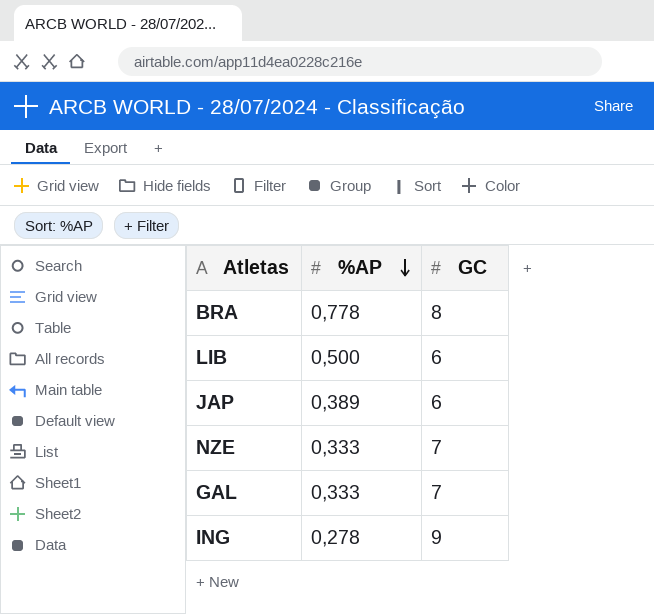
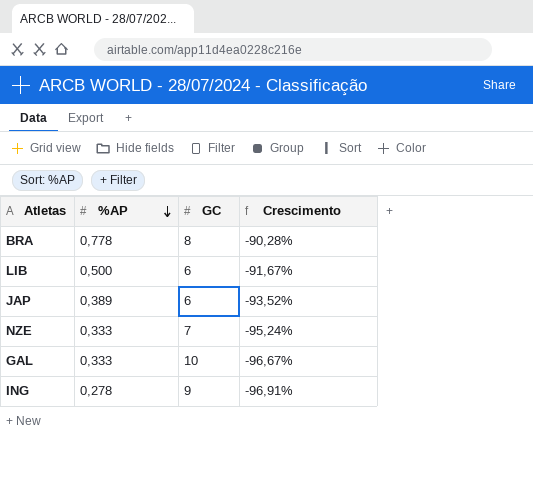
column Crescimento | formula: none -> ([%AP] - [GC]) / [GC]
GAL | GC: 7 -> 10

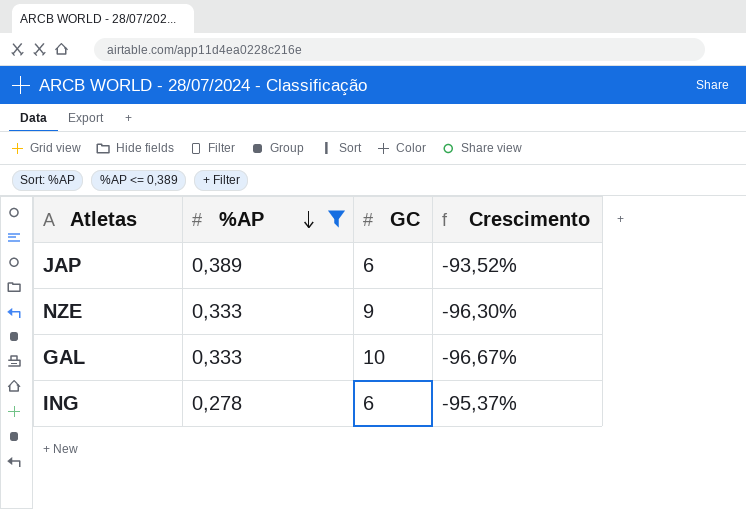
filter: none -> %AP <= 0,389
NZE | GC: 7 -> 9
NZE | Crescimento: -95,24% -> -96,30%
ING | GC: 9 -> 6
ING | Crescimento: -96,91% -> -95,37%

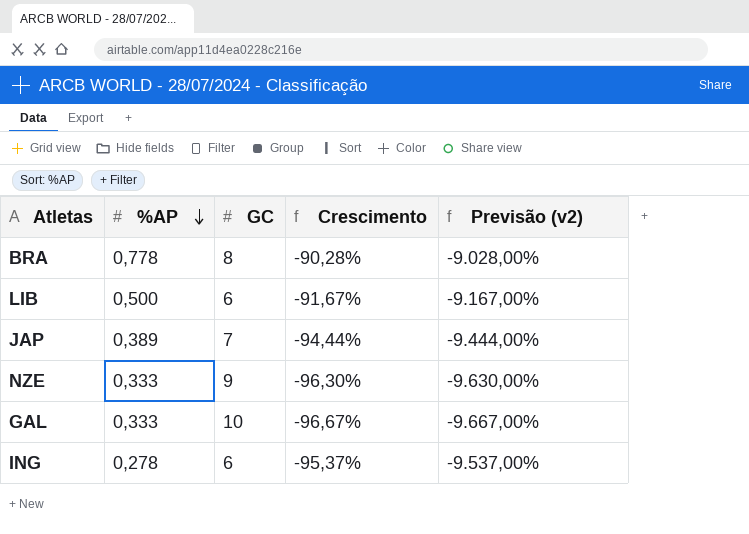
filter: %AP <= 0,389 -> none
column Previsão (v2) | formula: none -> [Crescimento] * 100
JAP | GC: 6 -> 7
JAP | Crescimento: -93,52% -> -94,44%

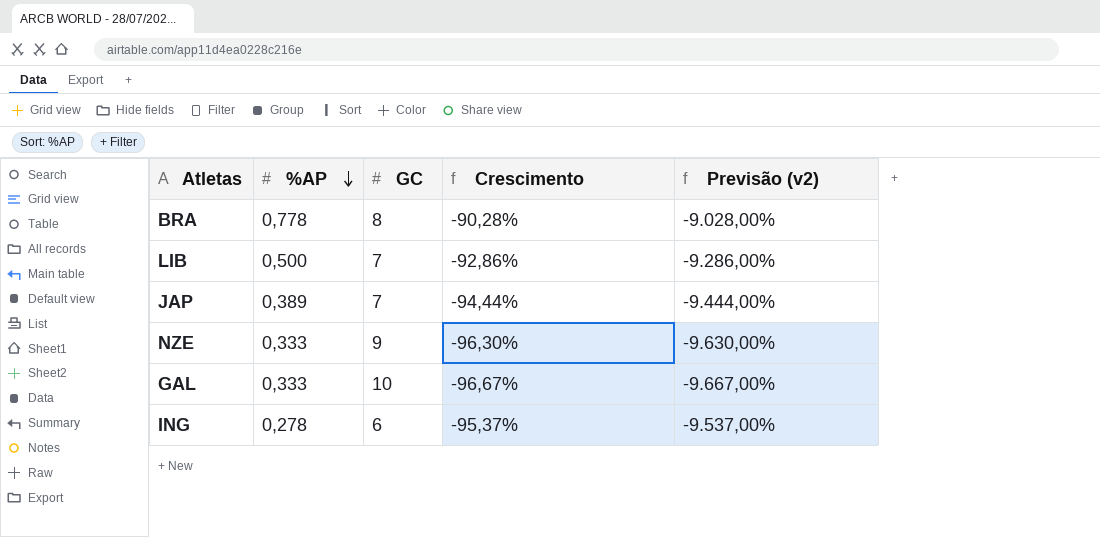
LIB | GC: 6 -> 7
LIB | Crescimento: -91,67% -> -92,86%
LIB | Previsão (v2): -9.167,00% -> -9.286,00%

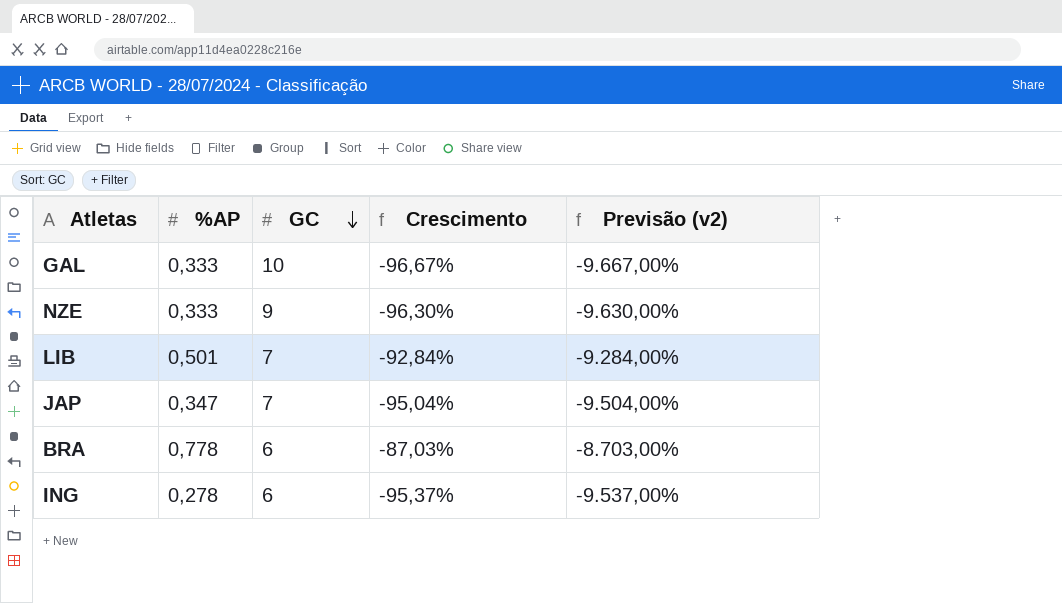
row order: %AP descending -> GC descending
LIB | %AP: 0,500 -> 0,501
LIB | Crescimento: -92,86% -> -92,84%
LIB | Previsão (v2): -9.286,00% -> -9.284,00%
JAP | %AP: 0,389 -> 0,347
JAP | Crescimento: -94,44% -> -95,04%
JAP | Previsão (v2): -9.444,00% -> -9.504,00%
BRA | GC: 8 -> 6
BRA | Crescimento: -90,28% -> -87,03%
BRA | Previsão (v2): -9.028,00% -> -8.703,00%

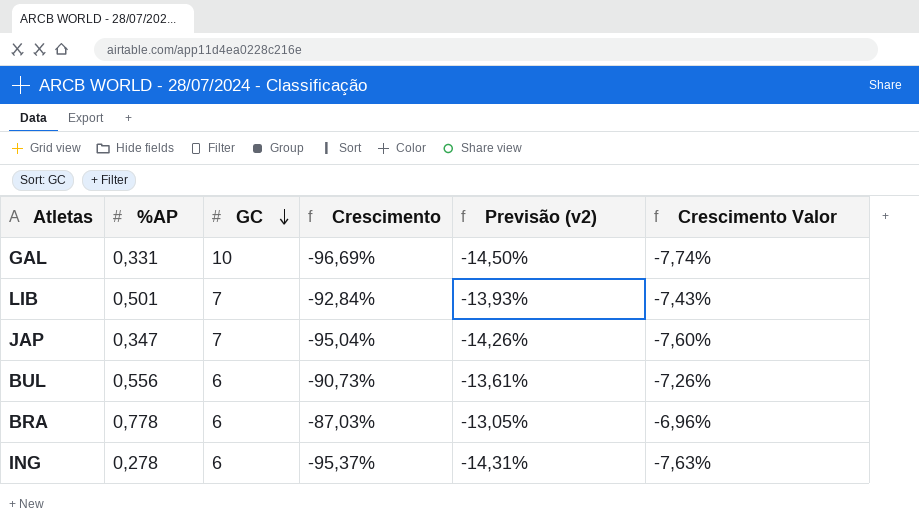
column Previsão (v2) | formula: [Crescimento] * 100 -> [Crescimento] * 0,15
column Crescimento Valor | formula: none -> [Crescimento] * 0,08
row NZE: 0,333 | 9 | -96,30% | -9.630,00% -> none
GAL | %AP: 0,333 -> 0,331
GAL | Crescimento: -96,67% -> -96,69%
row BUL: none -> 0,556 | 6 | -90,73% | -13,61% | -7,26%

